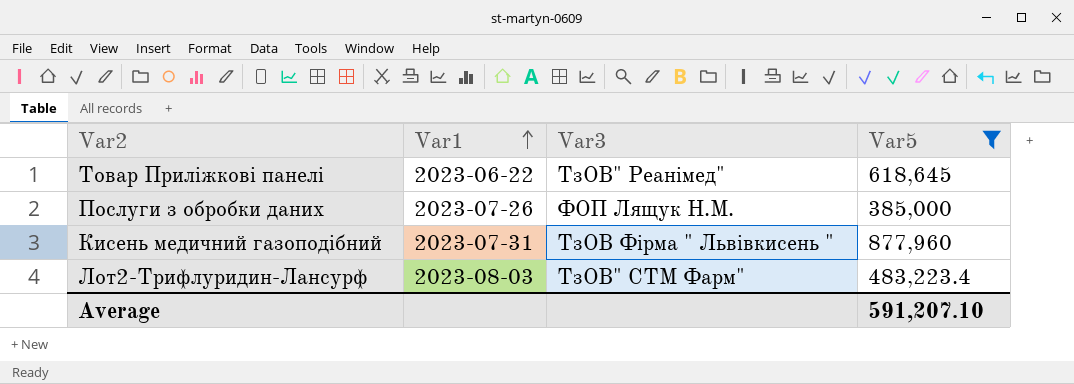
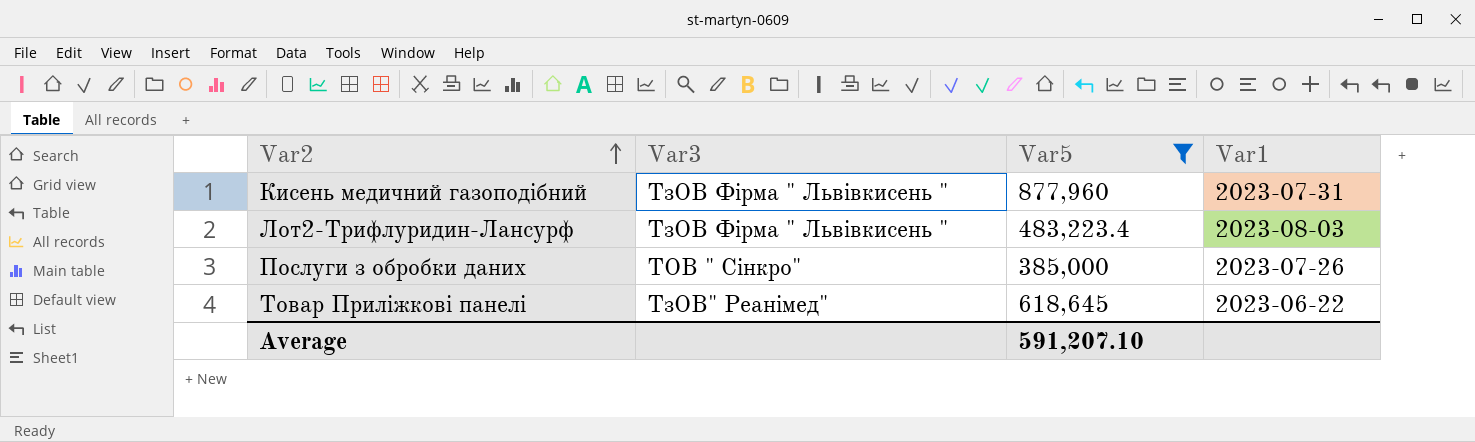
row order: Var1 ascending -> Var2 ascending
column Var1 | position: 2 -> 4
Лот2-Трифлуридин-Лансурф | Var3: ТзОВ" СТМ Фарм" -> ТзОВ Фірма " Львівкисень "
Послуги з обробки даних | Var3: ФОП Лящук Н.М. -> ТОВ " Сінкро"

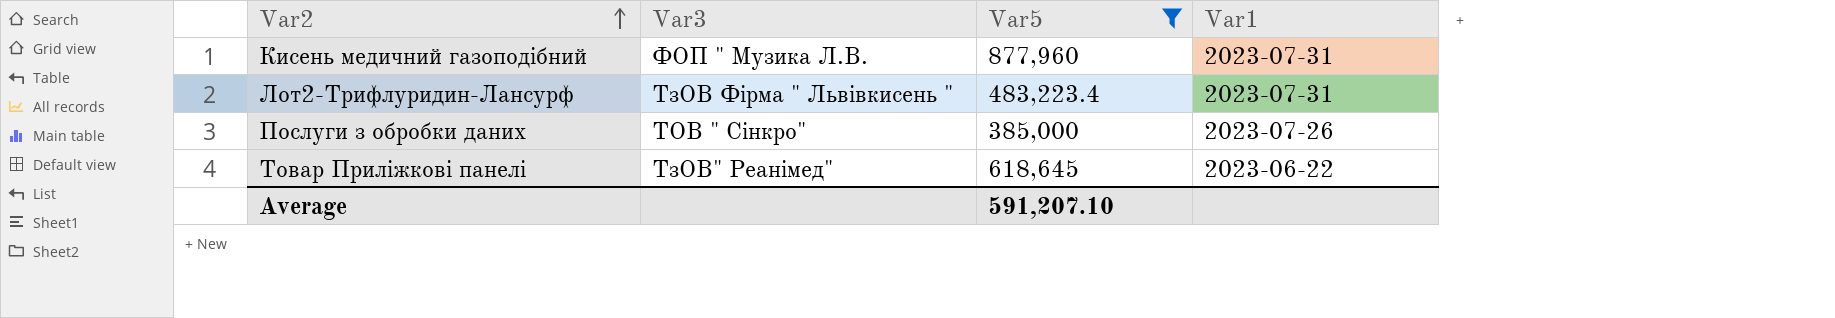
Кисень медичний газоподібний | Var3: ТзОВ Фірма " Львівкисень " -> ФОП " Музика Л.В.
Лот2-Трифлуридин-Лансурф | Var1: 2023-08-03 -> 2023-07-31

